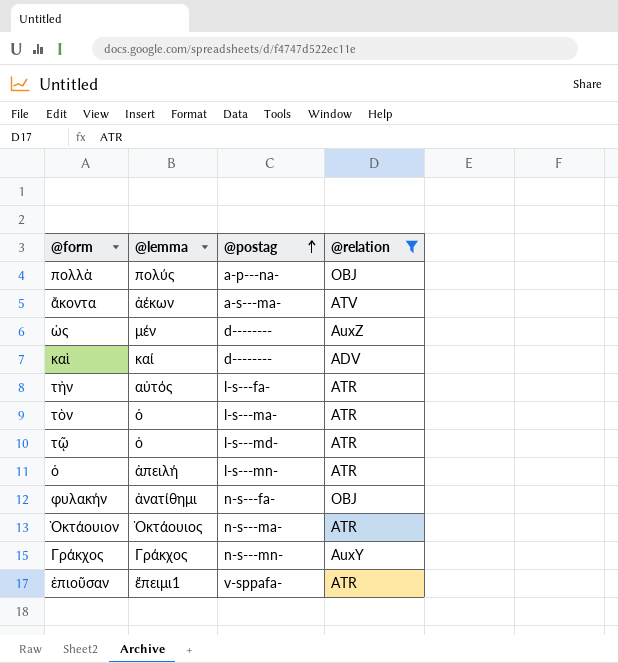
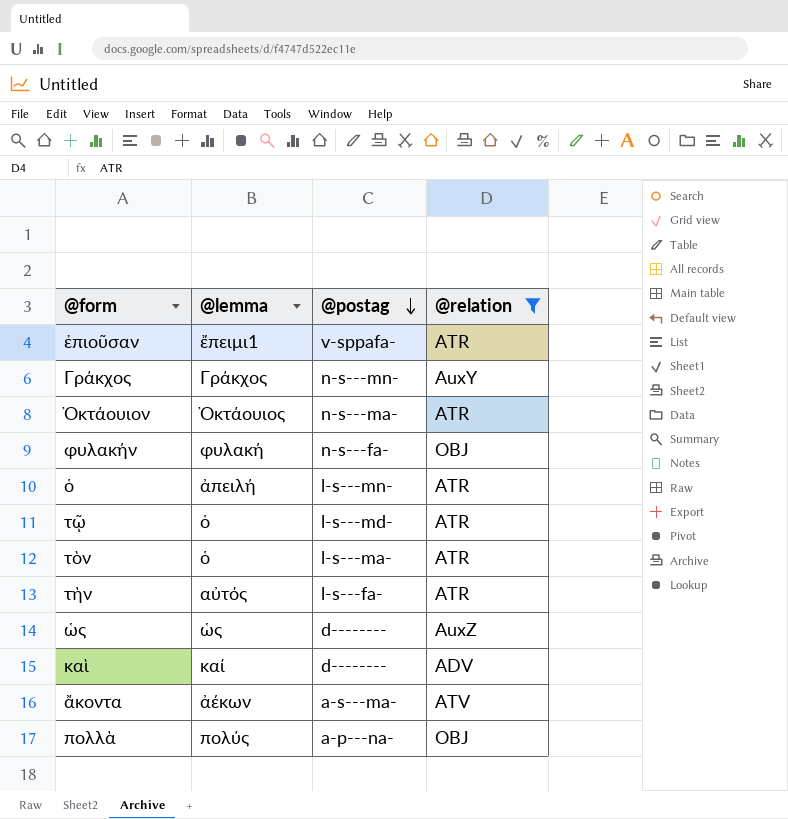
row order: @postag ascending -> @postag descending
φυλακήν | @lemma: ἀνατίθημι -> φυλακή
ὡς | @lemma: μέν -> ὡς

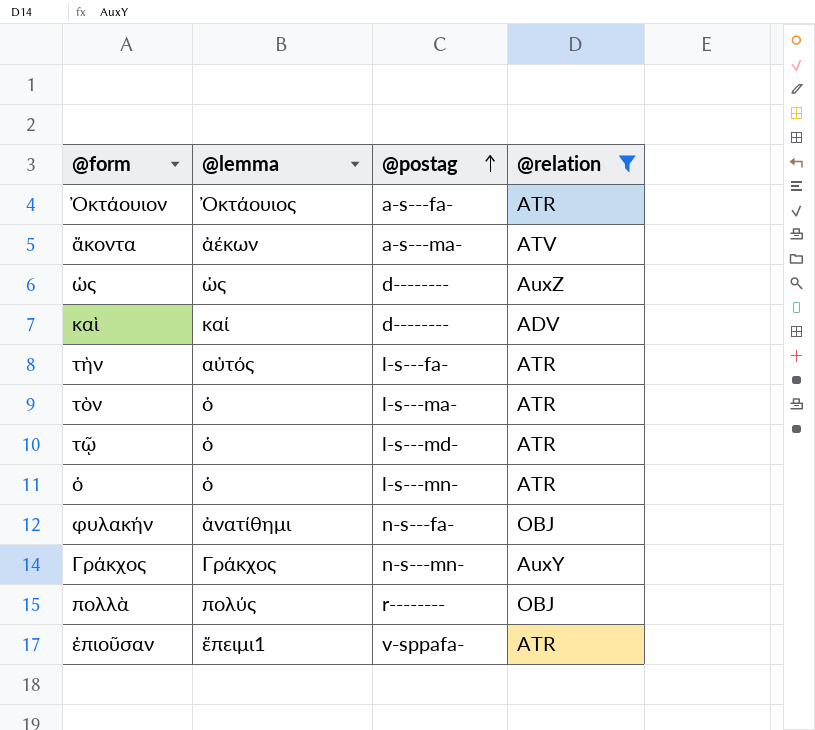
row order: @postag descending -> @postag ascending
Ὀκτάουιον | @postag: n-s---ma- -> a-s---fa-
ὁ | @lemma: ἀπειλή -> ὁ
φυλακήν | @lemma: φυλακή -> ἀνατίθημι
πολλὰ | @postag: a-p---na- -> r--------

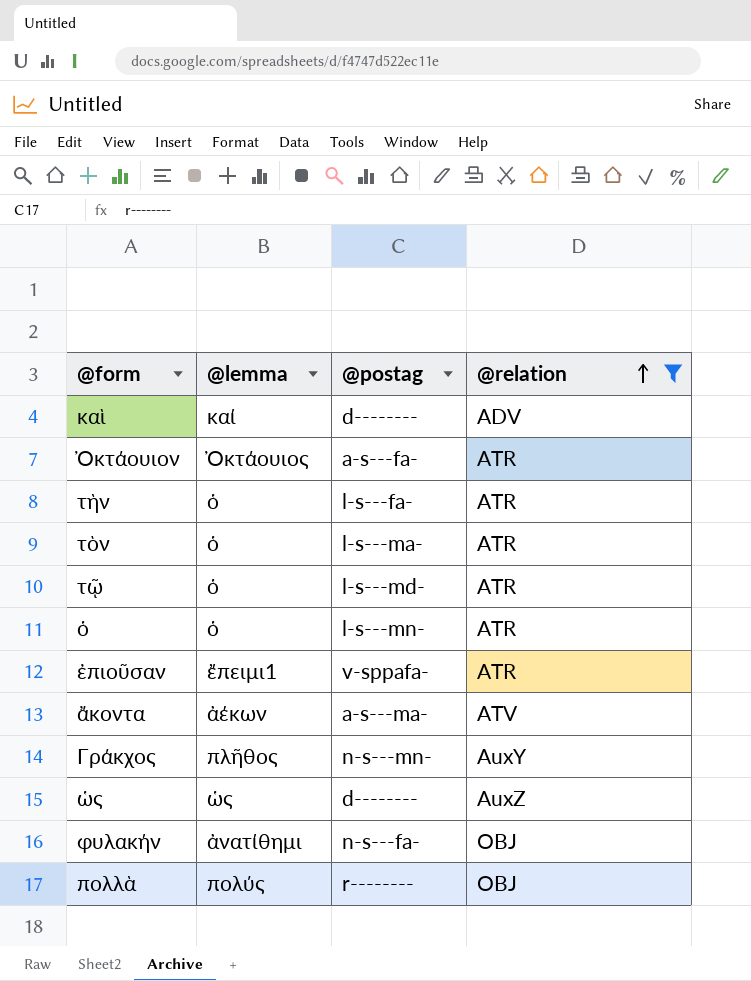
row order: @postag ascending -> @relation ascending
τὴν | @lemma: αὐτός -> ὁ
Γράκχος | @lemma: Γράκχος -> πλῆθος

